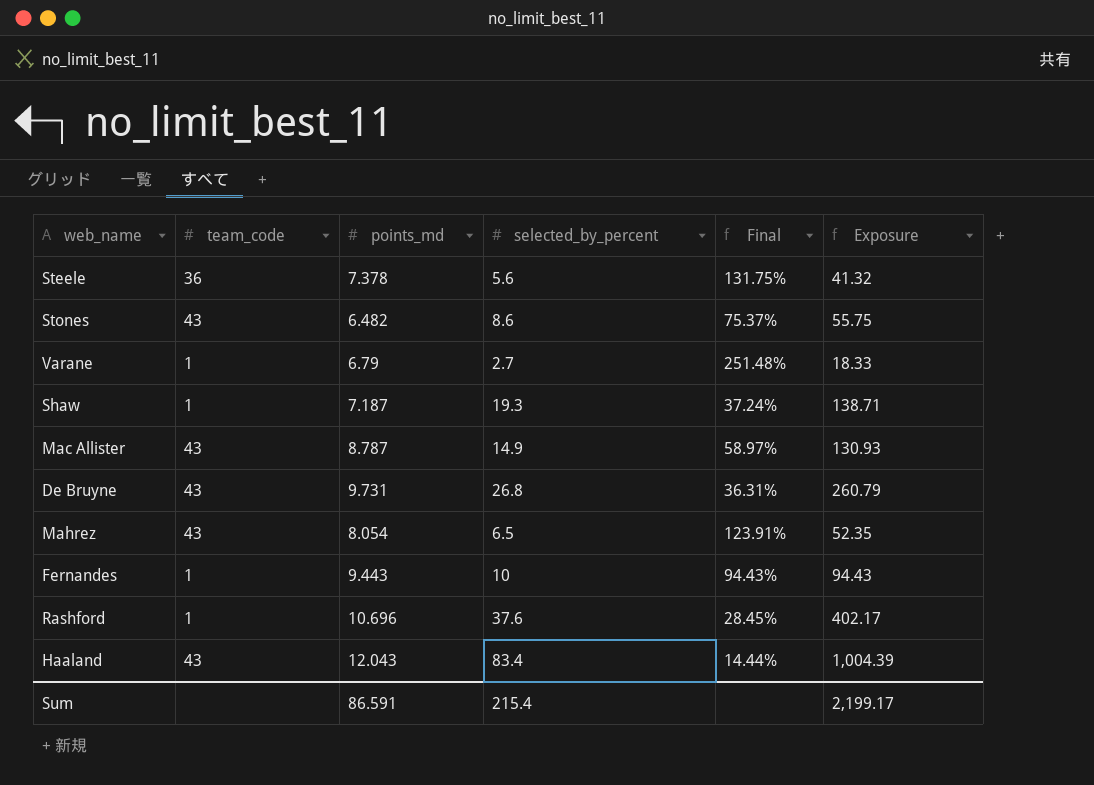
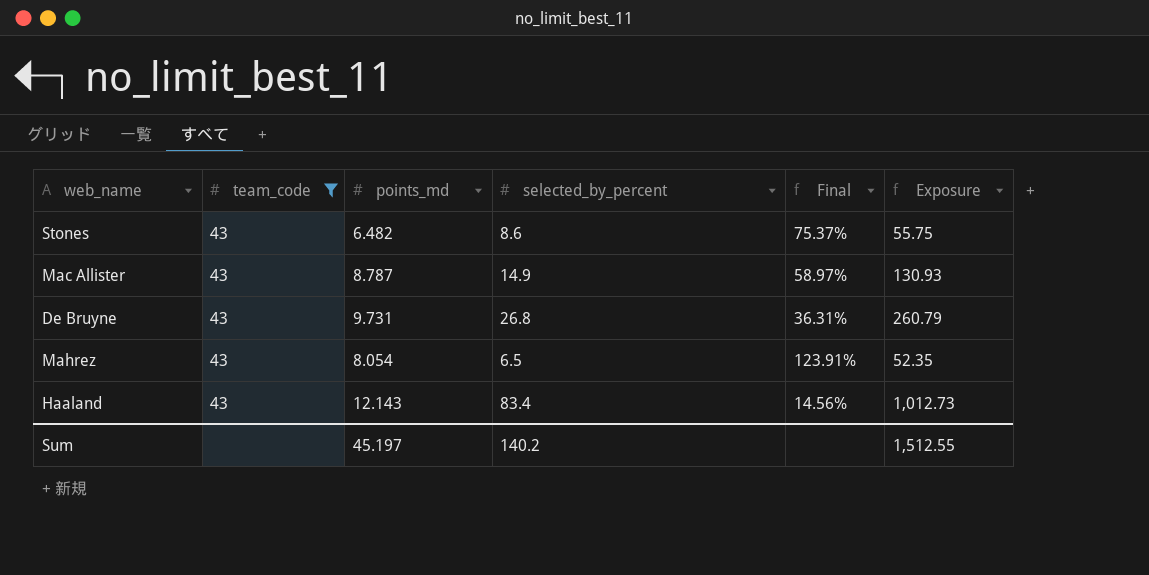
filter: none -> team_code = 43
Haaland | points_md: 12.043 -> 12.143
Haaland | Final: 14.44% -> 14.56%
Haaland | Exposure: 1,004.39 -> 1,012.73
Sum | points_md: 86.591 -> 45.197
Sum | selected_by_percent: 215.4 -> 140.2
Sum | Exposure: 2,199.17 -> 1,512.55

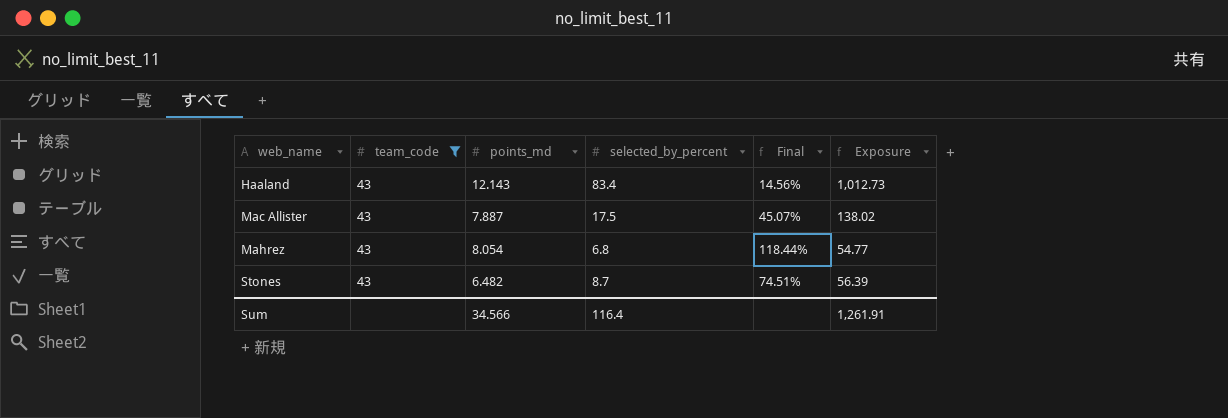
row order: none -> web_name ascending
row De Bruyne: 43 | 9.731 | 26.8 | 36.31% | 260.79 -> none
Mac Allister | points_md: 8.787 -> 7.887
Mac Allister | selected_by_percent: 14.9 -> 17.5
Mac Allister | Final: 58.97% -> 45.07%
Mac Allister | Exposure: 130.93 -> 138.02
Mahrez | selected_by_percent: 6.5 -> 6.8
Mahrez | Final: 123.91% -> 118.44%
Mahrez | Exposure: 52.35 -> 54.77
Stones | selected_by_percent: 8.6 -> 8.7
Stones | Final: 75.37% -> 74.51%
Stones | Exposure: 55.75 -> 56.39
Sum | points_md: 45.197 -> 34.566
Sum | selected_by_percent: 140.2 -> 116.4
Sum | Exposure: 1,512.55 -> 1,261.91

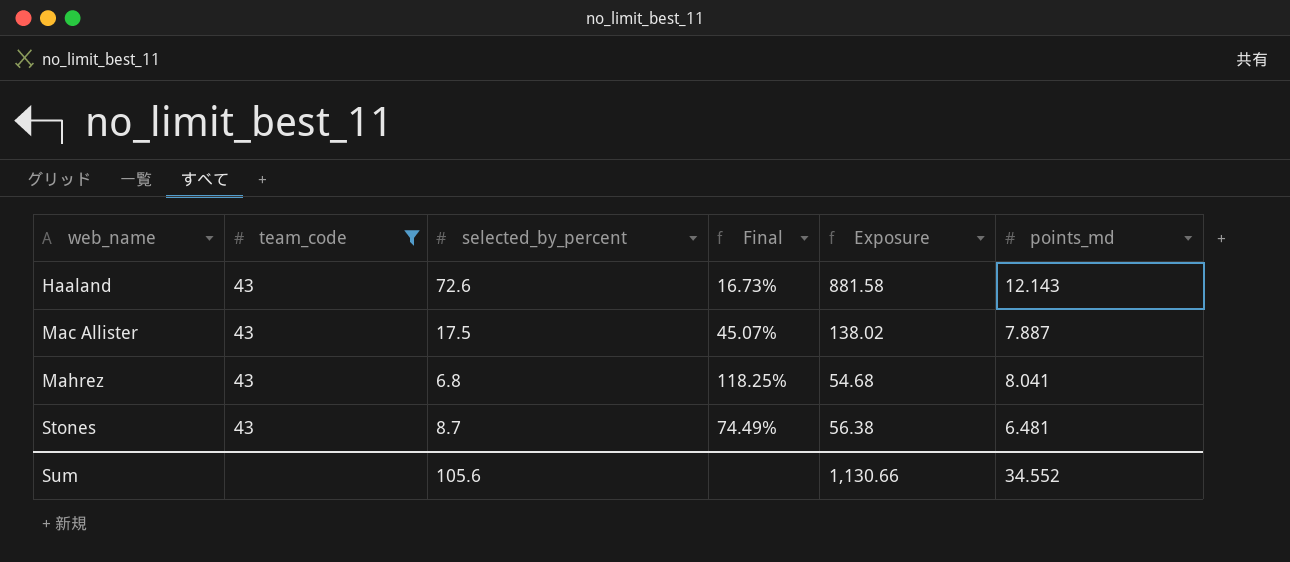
column points_md | position: 3 -> 6
Haaland | selected_by_percent: 83.4 -> 72.6
Haaland | Final: 14.56% -> 16.73%
Haaland | Exposure: 1,012.73 -> 881.58
Mahrez | Final: 118.44% -> 118.25%
Mahrez | Exposure: 54.77 -> 54.68
Mahrez | points_md: 8.054 -> 8.041
Stones | Final: 74.51% -> 74.49%
Stones | Exposure: 56.39 -> 56.38
Stones | points_md: 6.482 -> 6.481
Sum | selected_by_percent: 116.4 -> 105.6
Sum | Exposure: 1,261.91 -> 1,130.66
Sum | points_md: 34.566 -> 34.552

